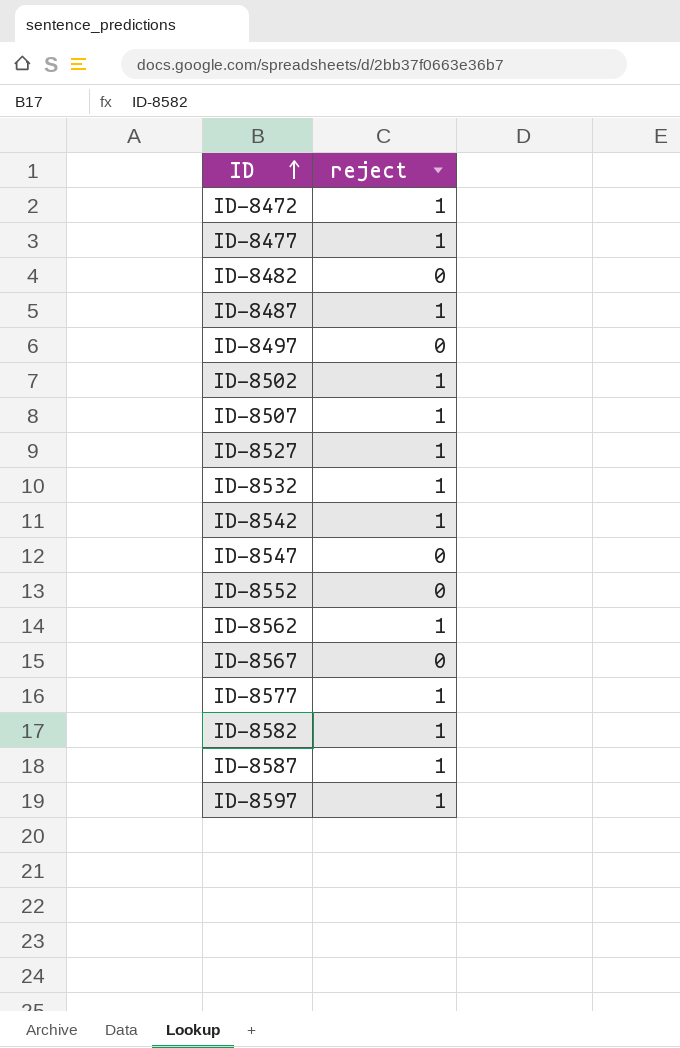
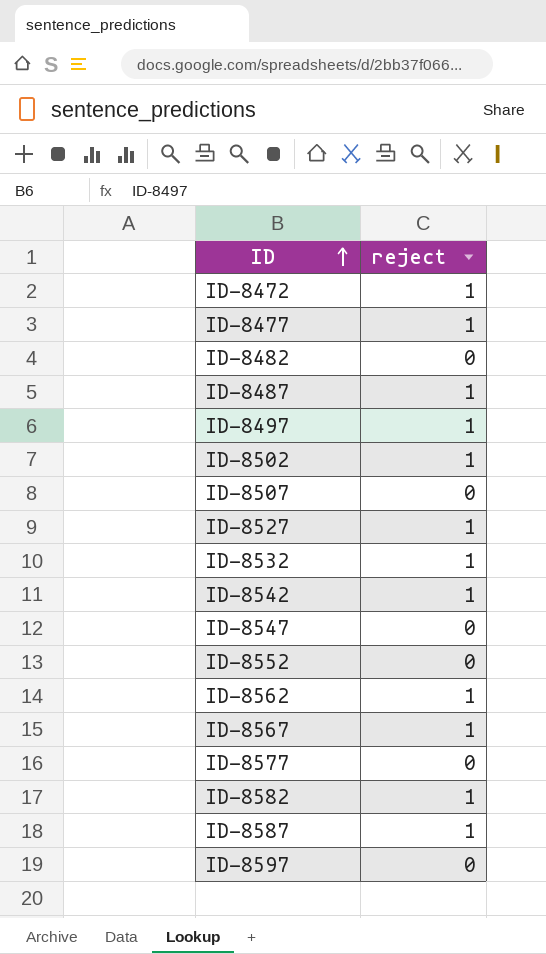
ID-8497 | reject: 0 -> 1
ID-8507 | reject: 1 -> 0
ID-8567 | reject: 0 -> 1
ID-8577 | reject: 1 -> 0
ID-8597 | reject: 1 -> 0

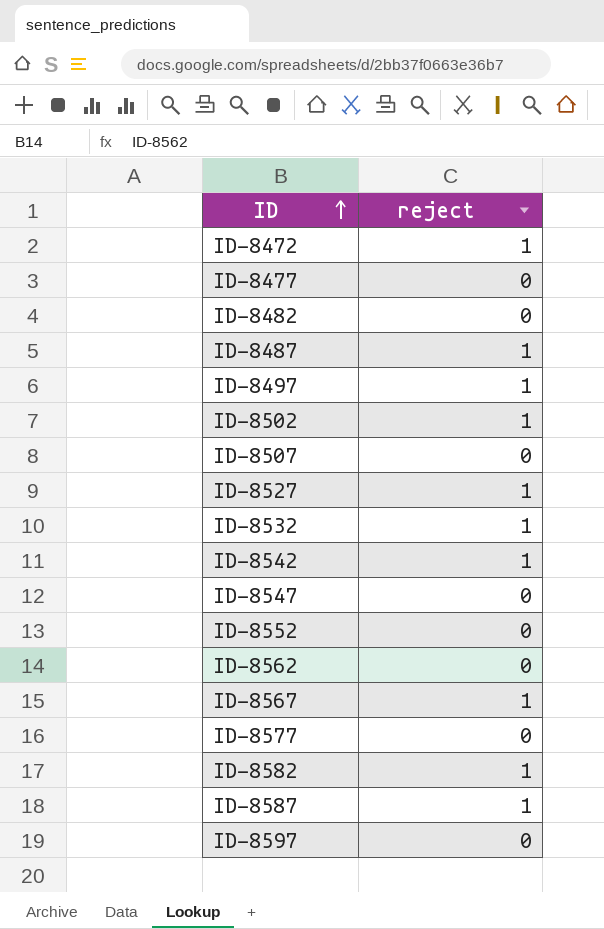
ID-8477 | reject: 1 -> 0
ID-8562 | reject: 1 -> 0

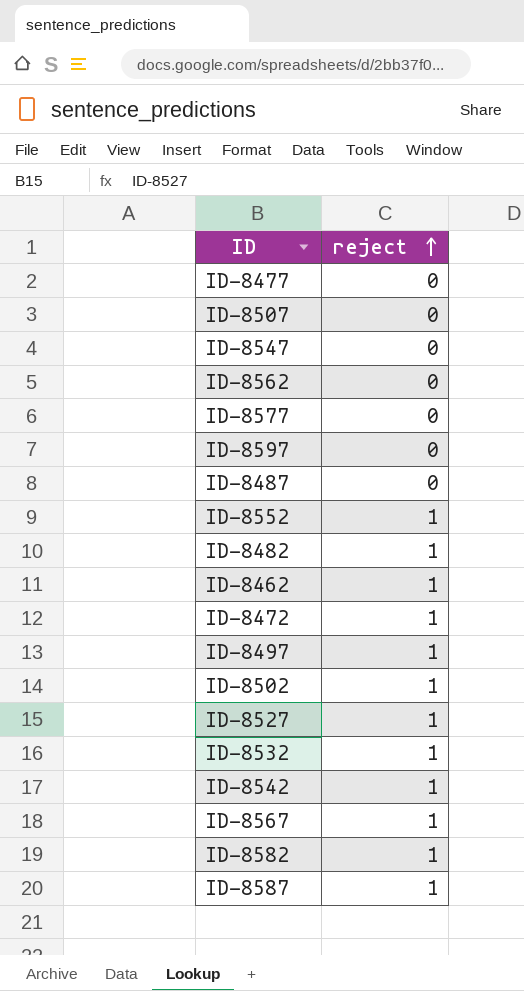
row order: ID ascending -> reject ascending
ID-8487 | reject: 1 -> 0
ID-8552 | reject: 0 -> 1
ID-8482 | reject: 0 -> 1
row ID-8462: none -> 1

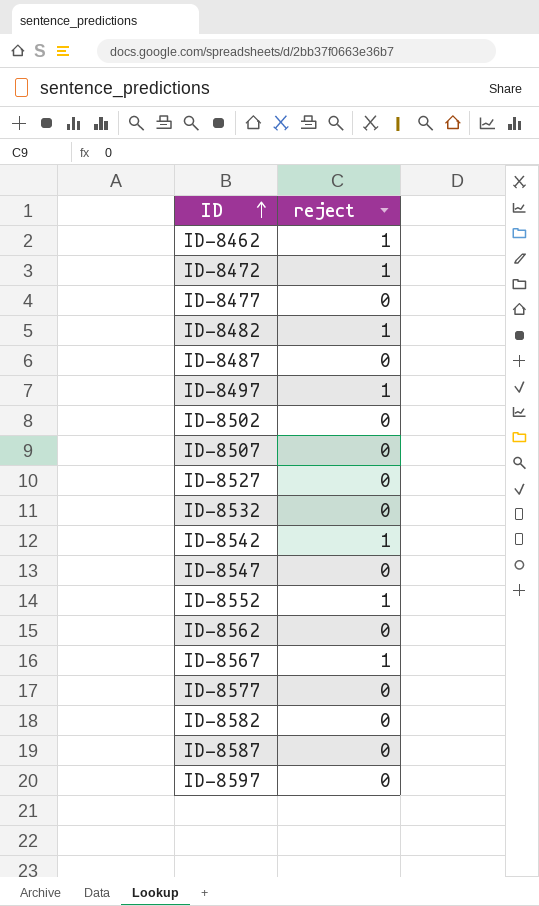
row order: reject ascending -> ID ascending
ID-8502 | reject: 1 -> 0
ID-8527 | reject: 1 -> 0
ID-8532 | reject: 1 -> 0
ID-8582 | reject: 1 -> 0
ID-8587 | reject: 1 -> 0

